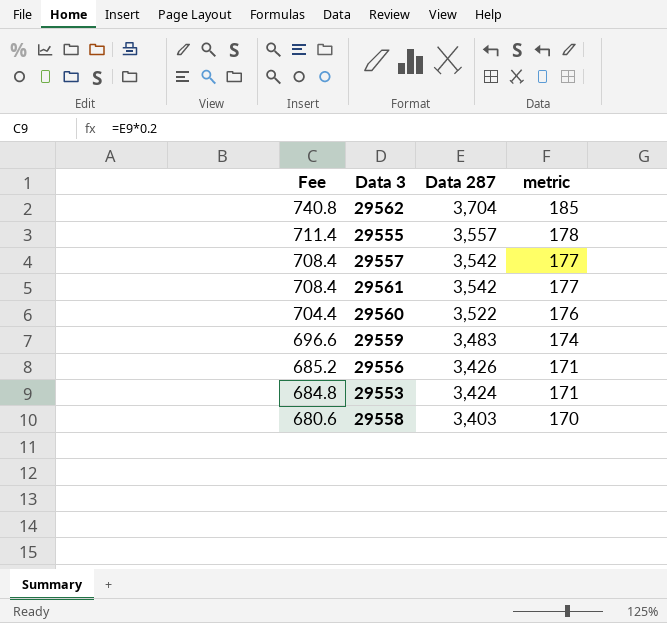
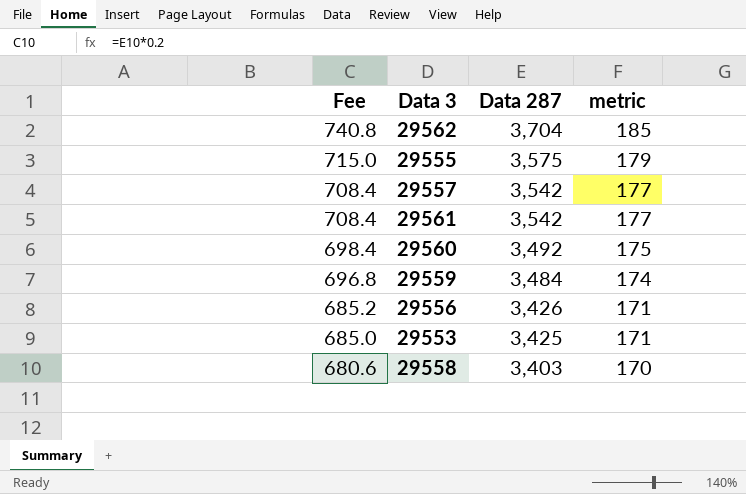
29555 | Fee: 711.4 -> 715.0
29555 | Data 287: 3,557 -> 3,575
29555 | metric: 178 -> 179
29560 | Fee: 704.4 -> 698.4
29560 | Data 287: 3,522 -> 3,492
29560 | metric: 176 -> 175
29559 | Fee: 696.6 -> 696.8
29559 | Data 287: 3,483 -> 3,484
29553 | Fee: 684.8 -> 685.0
29553 | Data 287: 3,424 -> 3,425

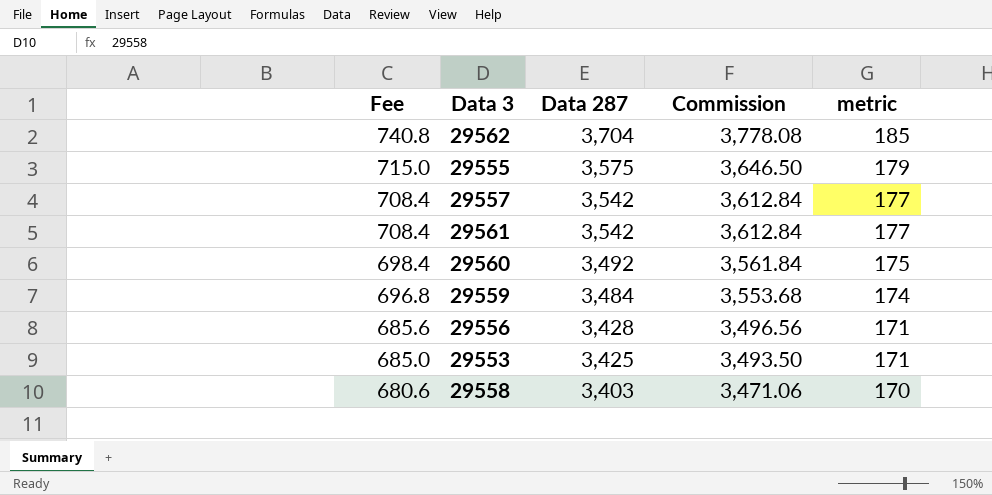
column Commission | formula: none -> [Data 287] * 1.02
29556 | Fee: 685.2 -> 685.6
29556 | Data 287: 3,426 -> 3,428

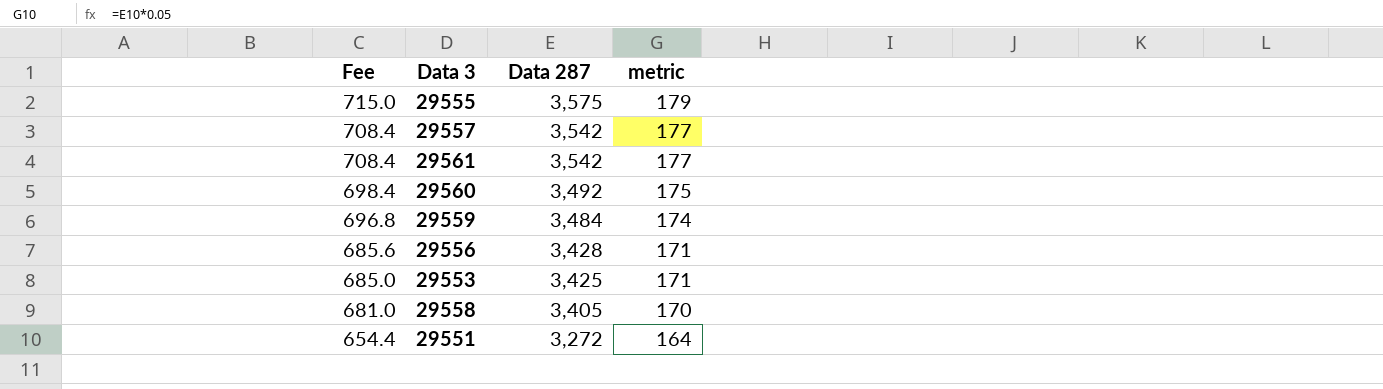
column Commission | formula: [Data 287] * 1.02 -> none
row 29562: 740.8 | 3,704 | 3,778.08 | 185 -> none
29558 | Fee: 680.6 -> 681.0
29558 | Data 287: 3,403 -> 3,405
row 29551: none -> 654.4 | 3,272 | 164

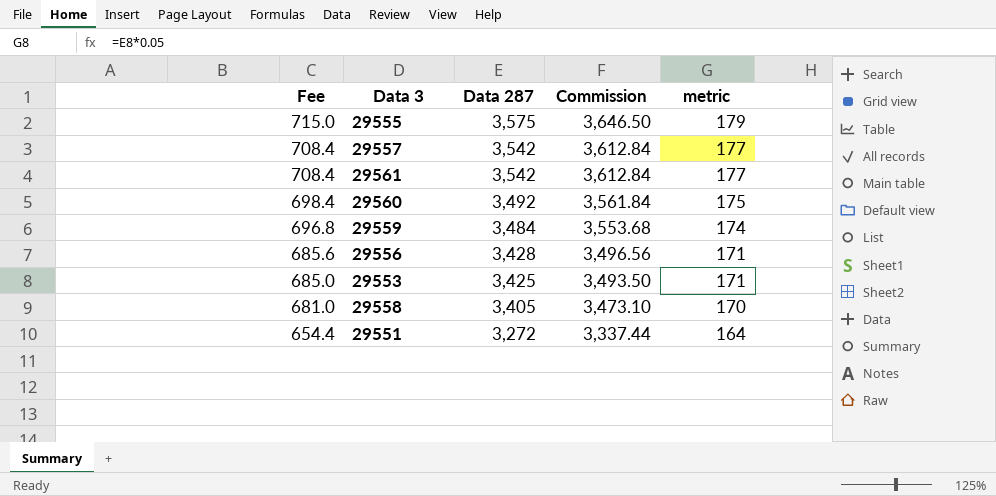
column Commission | formula: none -> [Data 287] * 1.02

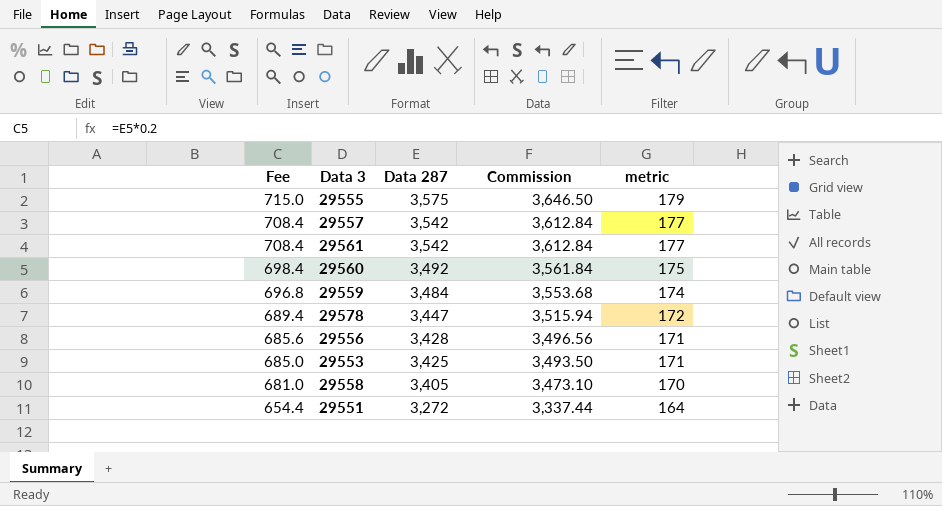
row 29578: none -> 689.4 | 3,447 | 3,515.94 | 172

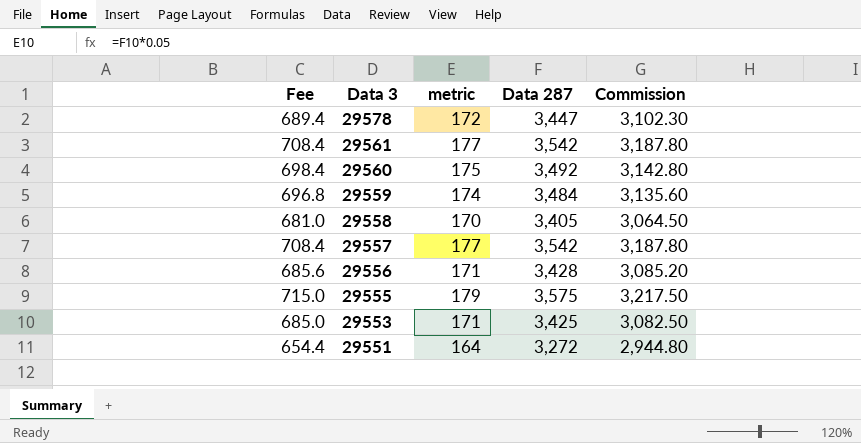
row order: Fee descending -> Data 3 descending
column metric | position: 5 -> 3
column Commission | formula: [Data 287] * 1.02 -> [Data 287] * 0.9

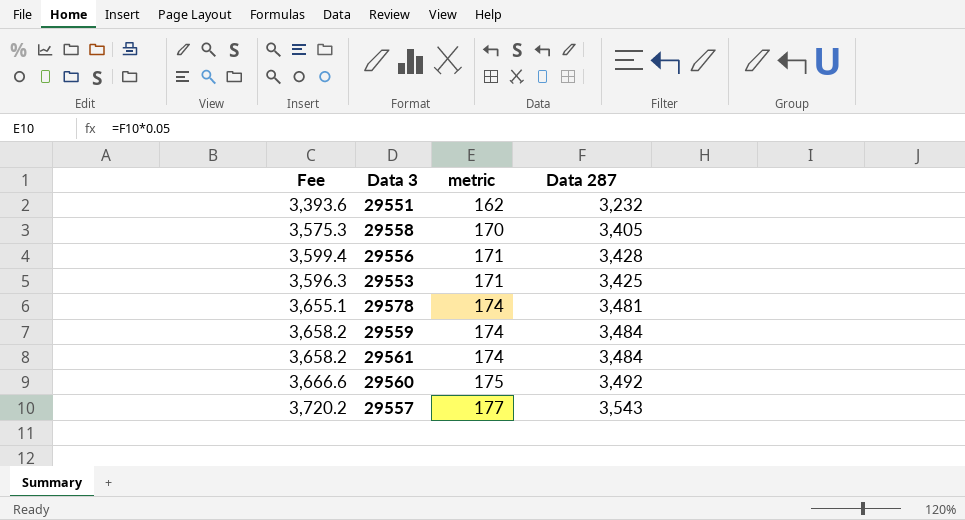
row order: Data 3 descending -> metric ascending
column Commission | formula: [Data 287] * 0.9 -> none
column Fee | formula: [Data 287] * 0.2 -> [Data 287] * 1.05
row 29555: 715.0 | 179 | 3,575 | 3,217.50 -> none
29551 | metric: 164 -> 162
29551 | Data 287: 3,272 -> 3,232
29578 | metric: 172 -> 174
29578 | Data 287: 3,447 -> 3,481
29561 | metric: 177 -> 174
29561 | Data 287: 3,542 -> 3,484
29557 | Data 287: 3,542 -> 3,543

